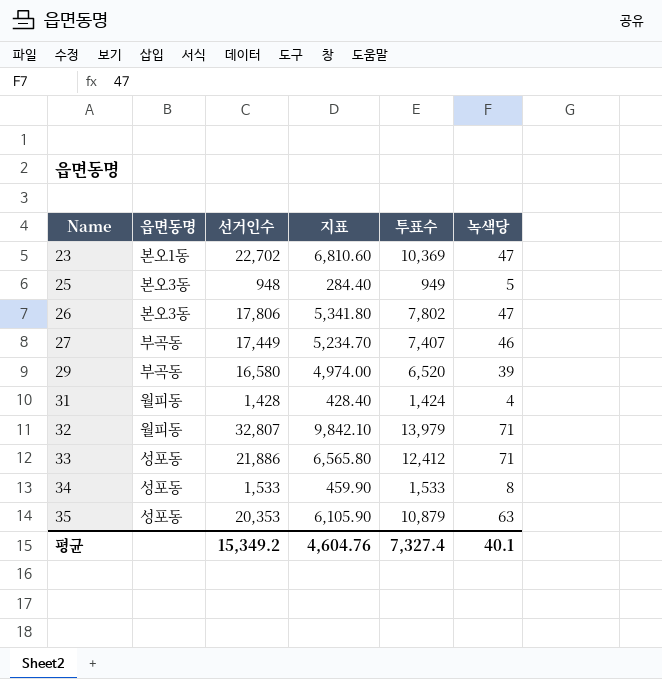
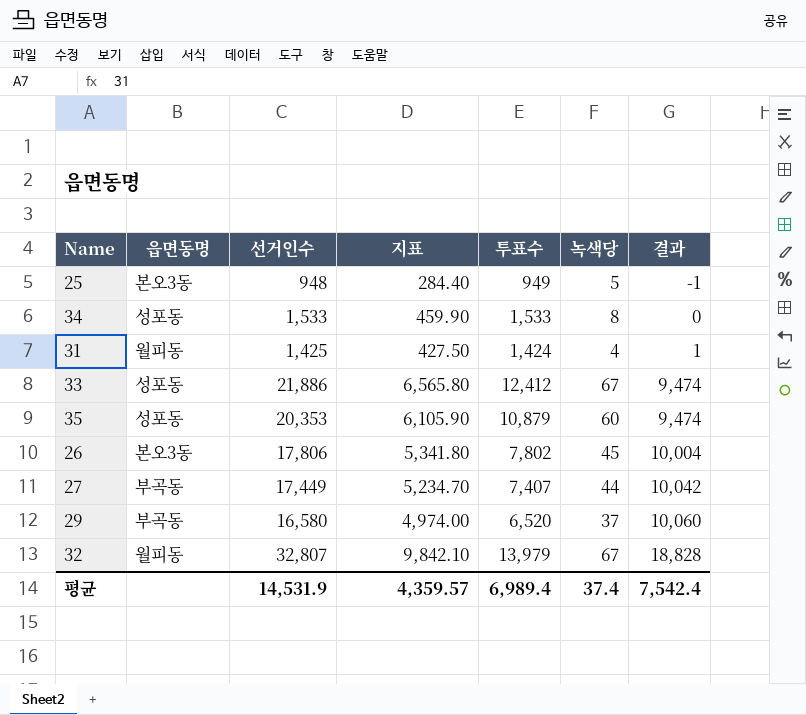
row order: Name ascending -> 결과 ascending
column 결과 | formula: none -> [선거인수] - [투표수]
row 23: 본오1동 | 22,702 | 6,810.60 | 10,369 | 47 -> none
31 | 선거인수: 1,428 -> 1,425
31 | 지표: 428.40 -> 427.50
33 | 녹색당: 71 -> 67
35 | 녹색당: 63 -> 60
26 | 녹색당: 47 -> 45
27 | 녹색당: 46 -> 44
29 | 녹색당: 39 -> 37
32 | 녹색당: 71 -> 67
평균 | 선거인수: 15,349.2 -> 14,531.9
평균 | 지표: 4,604.76 -> 4,359.57
평균 | 투표수: 7,327.4 -> 6,989.4
평균 | 녹색당: 40.1 -> 37.4

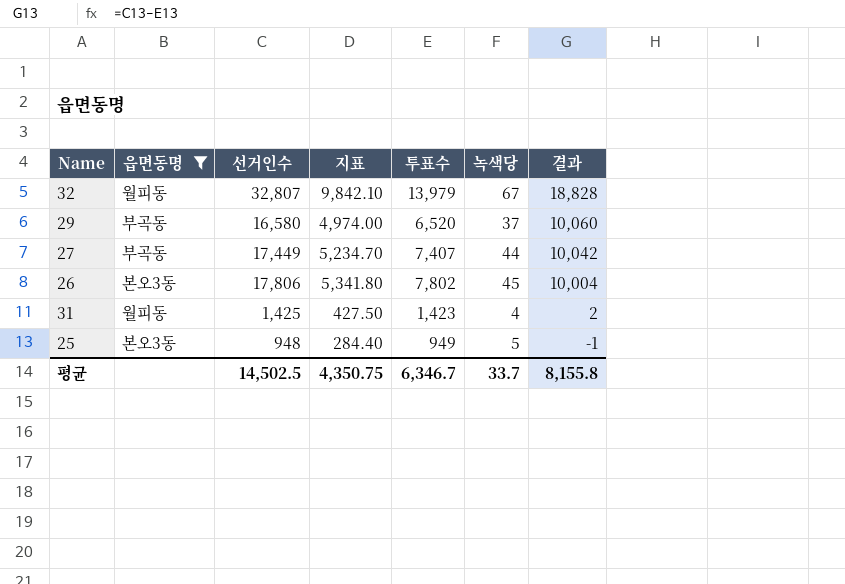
filter: none -> 읍면동명 != 성포동
row order: 결과 ascending -> 결과 descending
31 | 투표수: 1,424 -> 1,423
31 | 결과: 1 -> 2
평균 | 선거인수: 14,531.9 -> 14,502.5
평균 | 지표: 4,359.57 -> 4,350.75
평균 | 투표수: 6,989.4 -> 6,346.7
평균 | 녹색당: 37.4 -> 33.7
평균 | 결과: 7,542.4 -> 8,155.8

